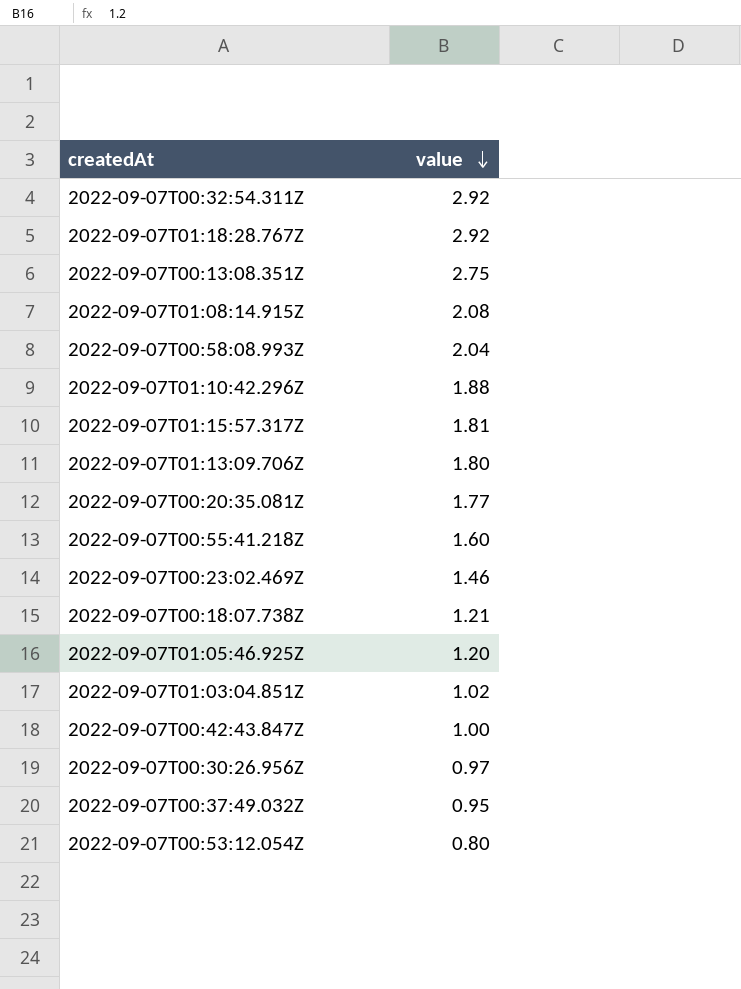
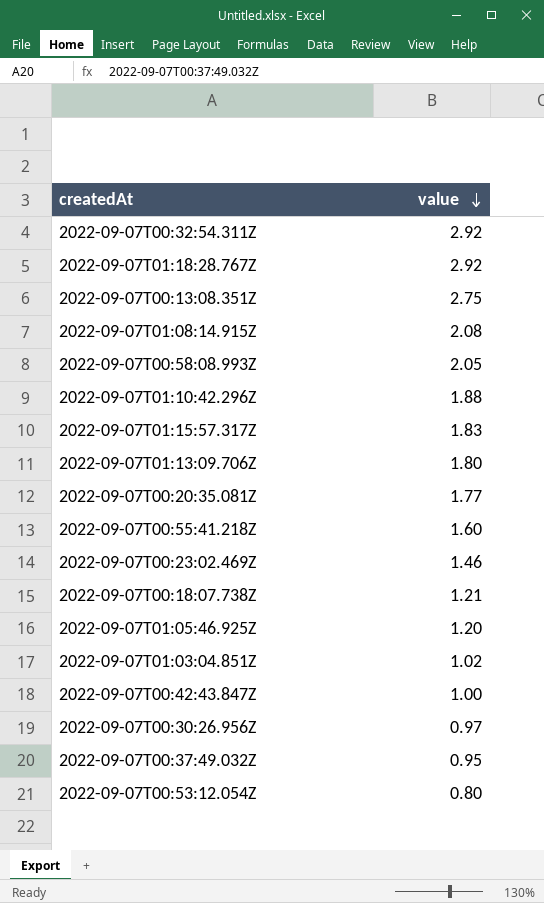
2022-09-07T00:58:08.993Z | value: 2.04 -> 2.05
2022-09-07T01:15:57.317Z | value: 1.81 -> 1.83

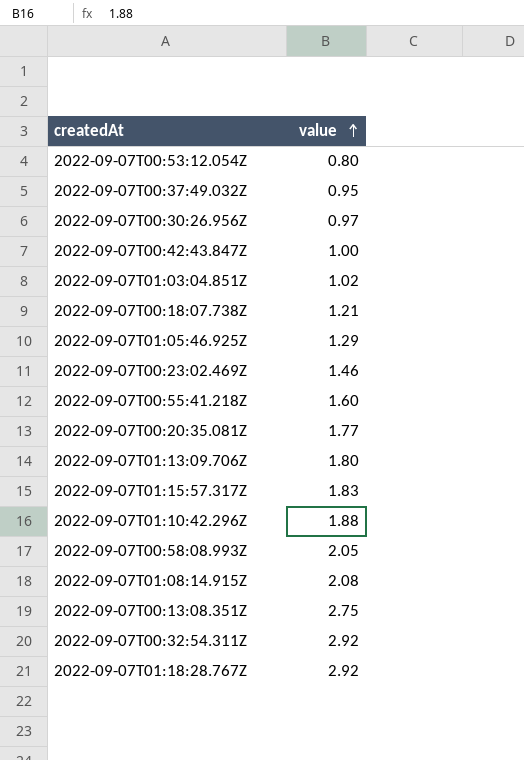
row order: value descending -> value ascending
2022-09-07T01:05:46.925Z | value: 1.20 -> 1.29

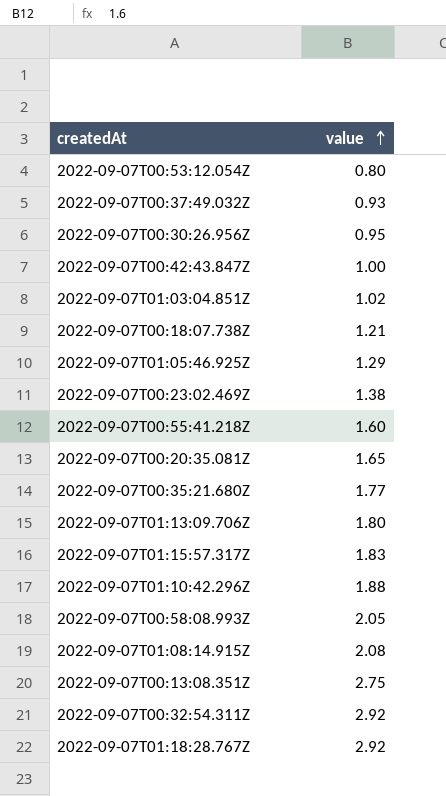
2022-09-07T00:37:49.032Z | value: 0.95 -> 0.93
2022-09-07T00:30:26.956Z | value: 0.97 -> 0.95
2022-09-07T00:23:02.469Z | value: 1.46 -> 1.38
2022-09-07T00:20:35.081Z | value: 1.77 -> 1.65
row 2022-09-07T00:35:21.680Z: none -> 1.77

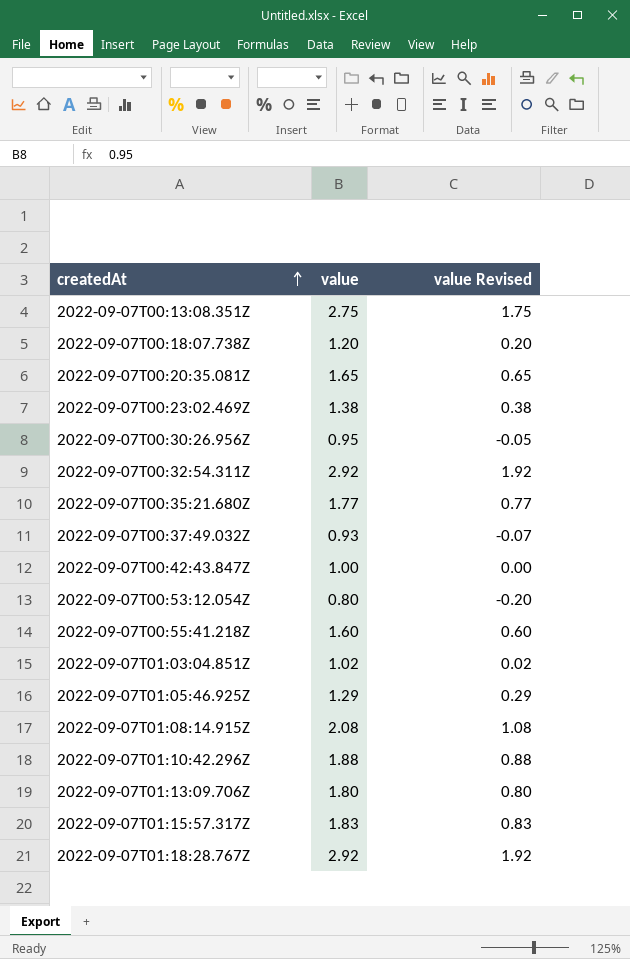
row order: value ascending -> createdAt ascending
column value Revised | formula: none -> [value] - 1
row 2022-09-07T00:58:08.993Z: 2.05 -> none
2022-09-07T00:18:07.738Z | value: 1.21 -> 1.20

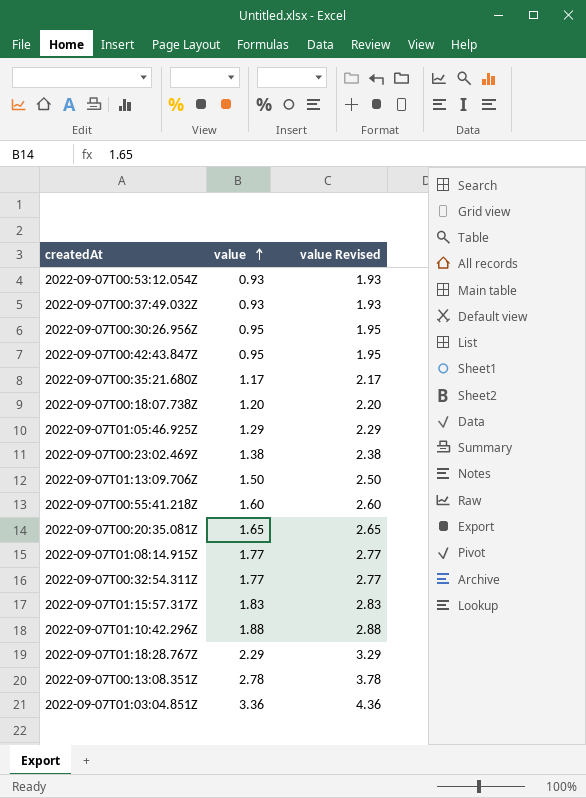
row order: createdAt ascending -> value ascending
column value Revised | formula: [value] - 1 -> [value] + 1
2022-09-07T00:53:12.054Z | value: 0.80 -> 0.93
2022-09-07T00:42:43.847Z | value: 1.00 -> 0.95
2022-09-07T00:35:21.680Z | value: 1.77 -> 1.17
2022-09-07T01:13:09.706Z | value: 1.80 -> 1.50
2022-09-07T01:08:14.915Z | value: 2.08 -> 1.77
2022-09-07T00:32:54.311Z | value: 2.92 -> 1.77
2022-09-07T01:18:28.767Z | value: 2.92 -> 2.29
2022-09-07T00:13:08.351Z | value: 2.75 -> 2.78
2022-09-07T01:03:04.851Z | value: 1.02 -> 3.36

